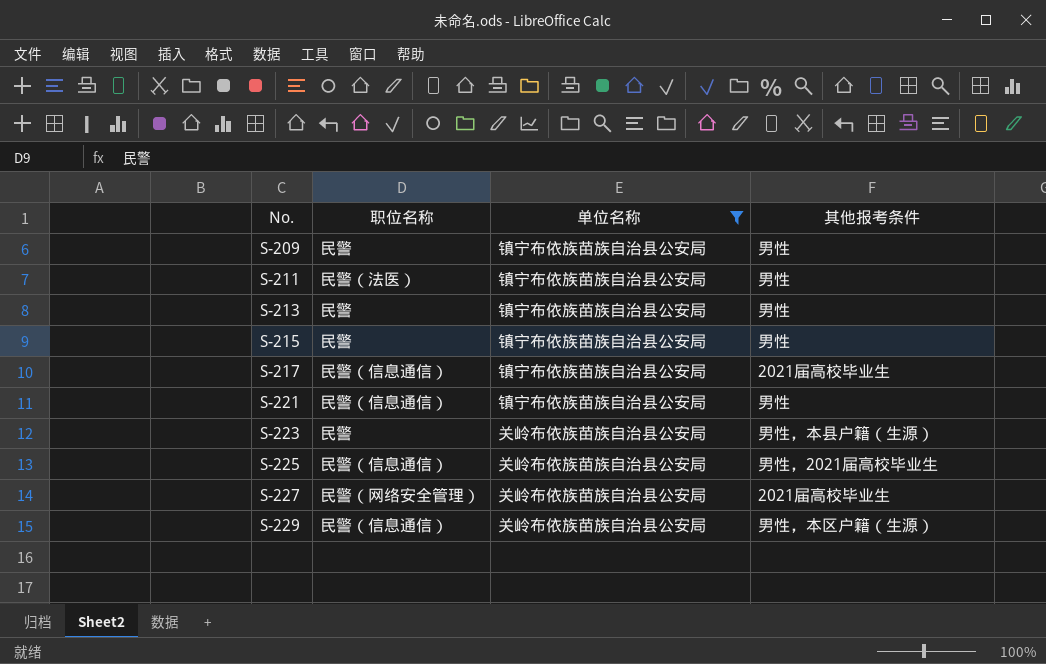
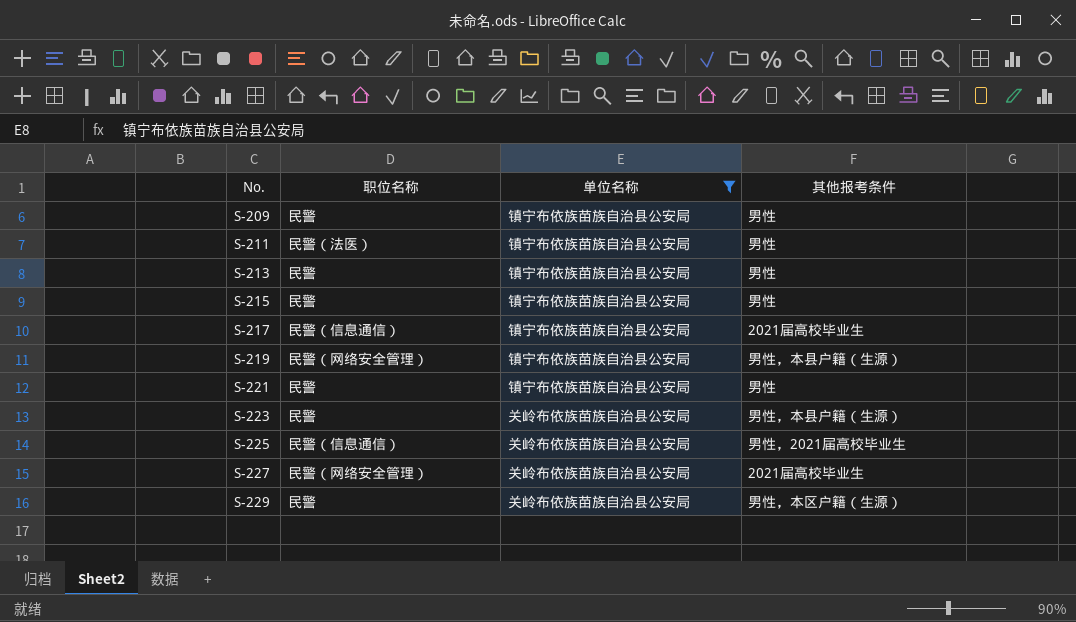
row S-219: none -> 民警（网络安全管理） | 镇宁布依族苗族自治县公安局 | 男性，本县户籍（生源）
S-221 | 职位名称: 民警（信息通信） -> 民警
S-229 | 职位名称: 民警（信息通信） -> 民警

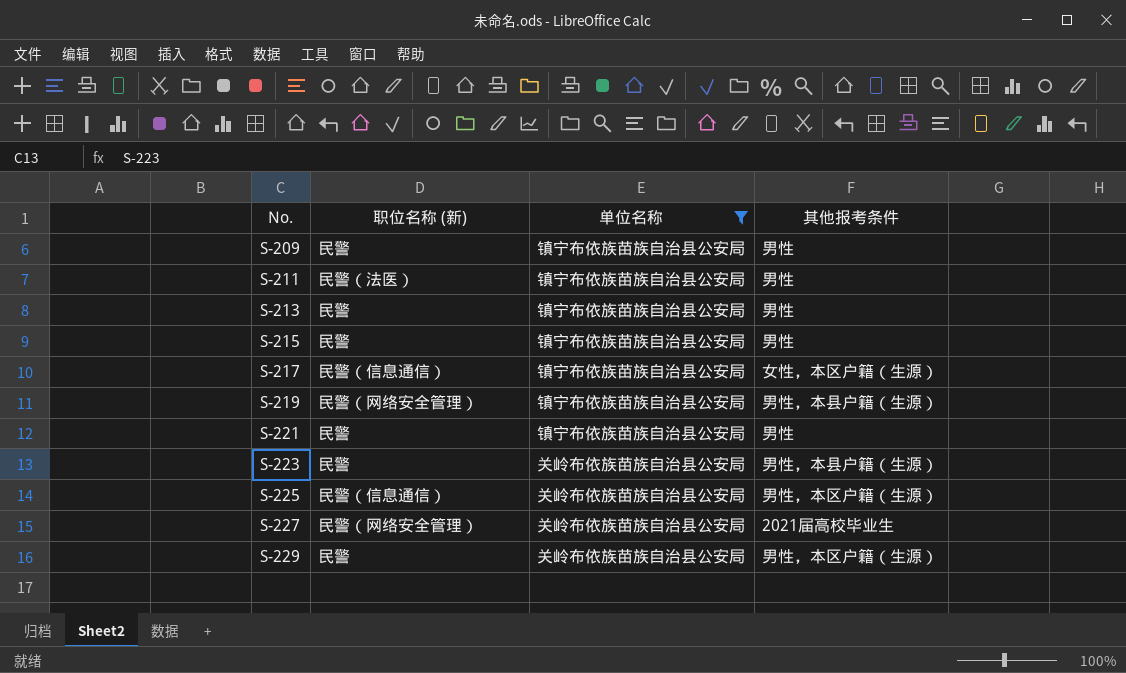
column name: 职位名称 -> 职位名称 (新)
S-217 | 其他报考条件: 2021届高校毕业生 -> 女性，本区户籍（生源）
S-225 | 其他报考条件: 男性，2021届高校毕业生 -> 男性，本区户籍（生源）

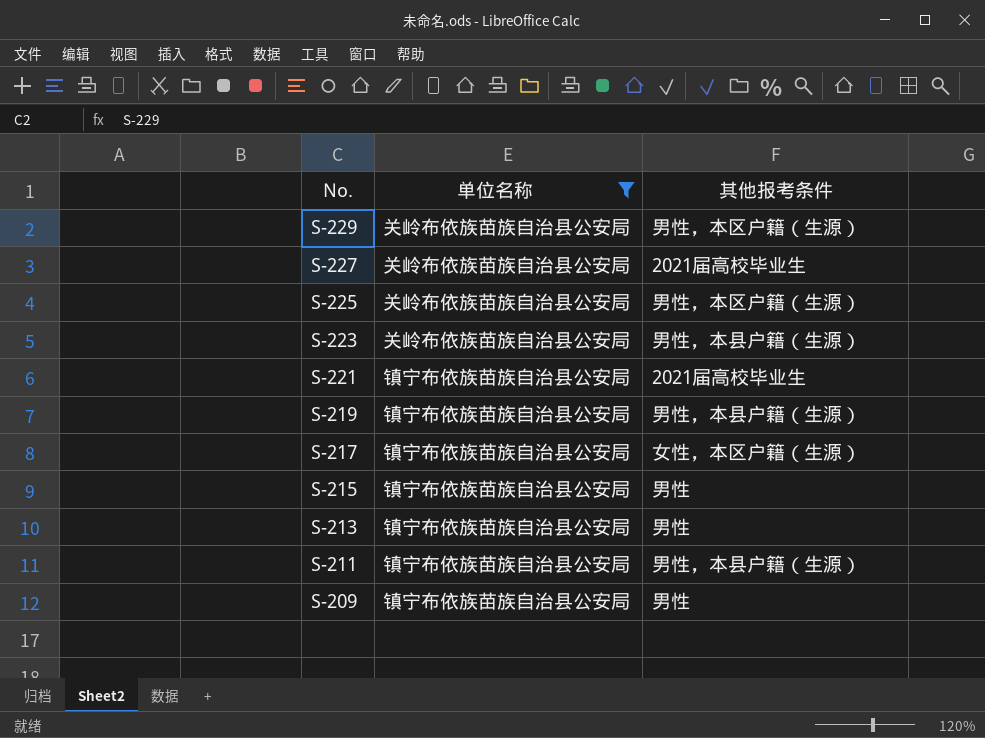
row order: No. ascending -> No. descending
column 职位名称 (新) | position: 2 -> none
S-221 | 其他报考条件: 男性 -> 2021届高校毕业生
S-211 | 其他报考条件: 男性 -> 男性，本县户籍（生源）

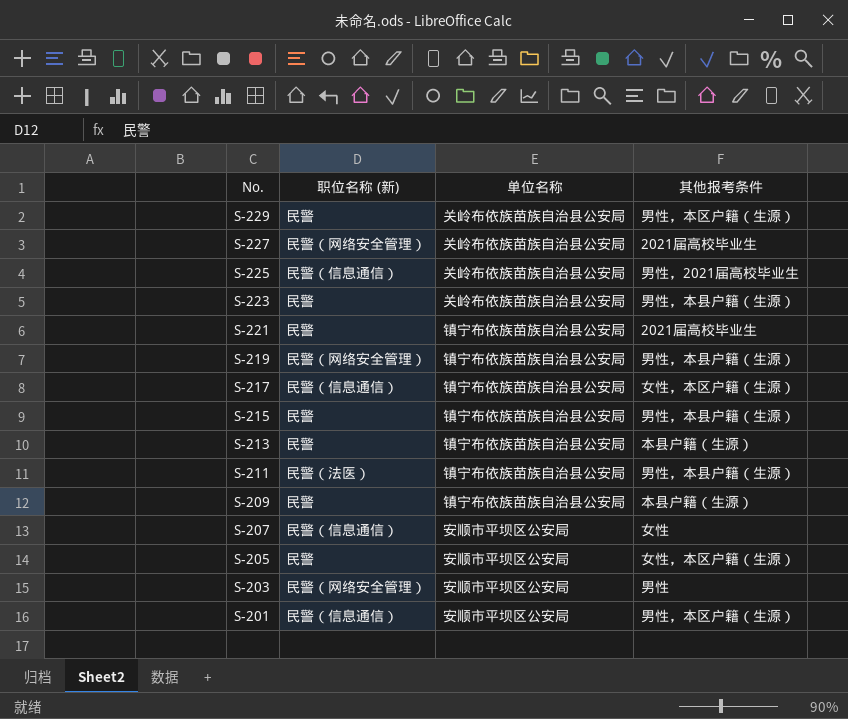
filter: 单位名称 != 安顺市平坝区公安局 -> none
column 职位名称 (新) | position: none -> 2
S-225 | 其他报考条件: 男性，本区户籍（生源） -> 男性，2021届高校毕业生
S-215 | 其他报考条件: 男性 -> 男性，本县户籍（生源）
S-213 | 其他报考条件: 男性 -> 本县户籍（生源）
S-209 | 其他报考条件: 男性 -> 本县户籍（生源）

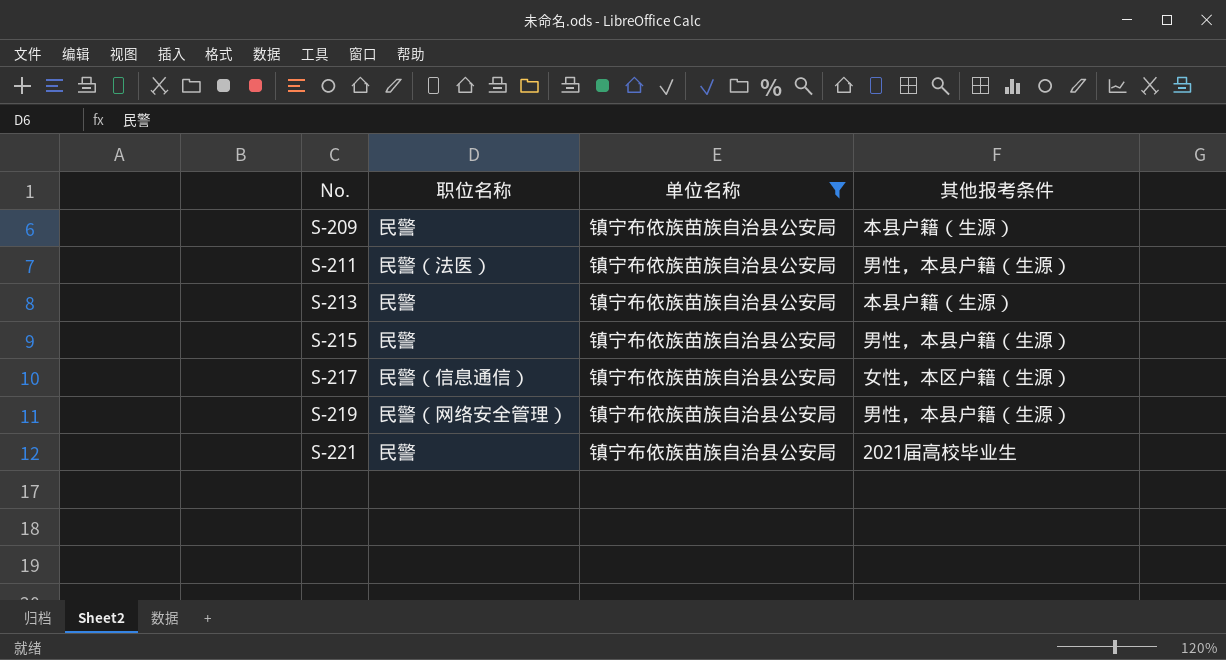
filter: none -> 单位名称 = 镇宁布依族苗族自治县公安局
row order: No. descending -> No. ascending
column name: 职位名称 (新) -> 职位名称

